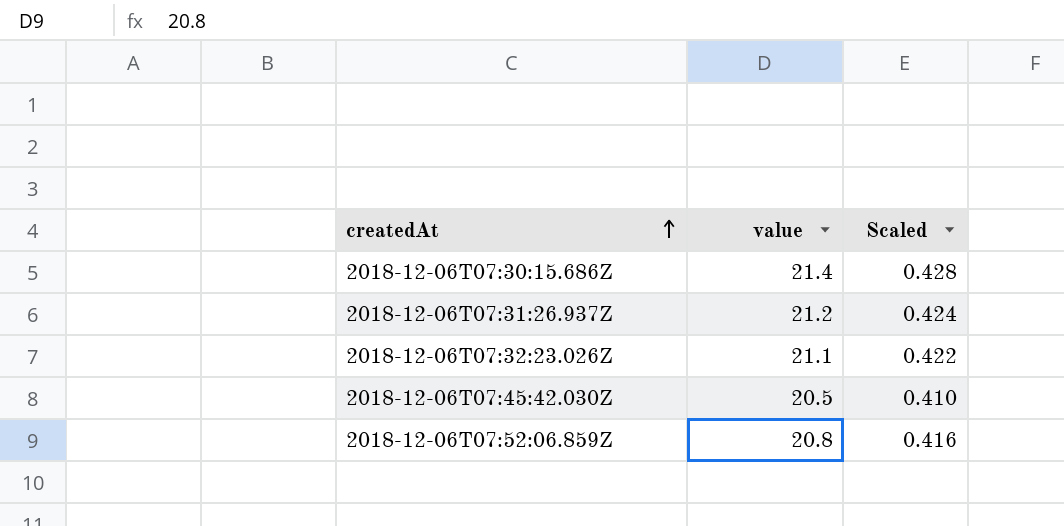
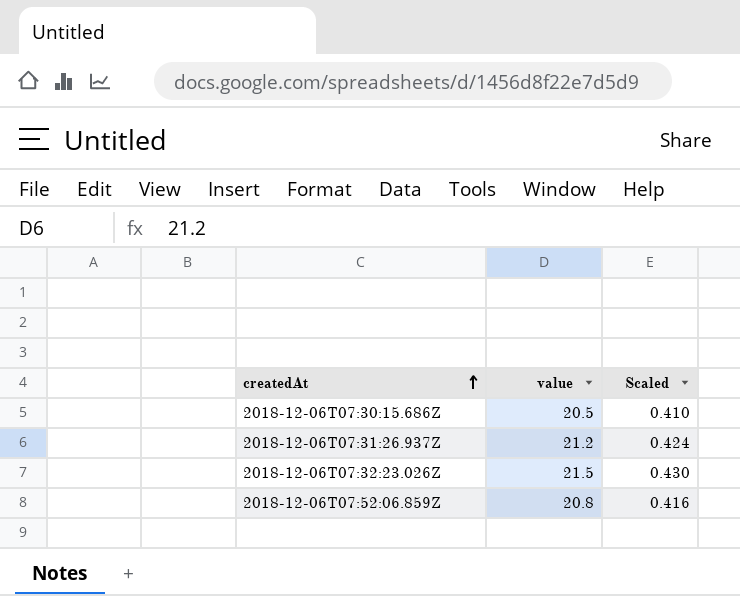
row 2018-12-06T07:45:42.030Z: 20.5 | 0.410 -> none
2018-12-06T07:30:15.686Z | value: 21.4 -> 20.5
2018-12-06T07:30:15.686Z | Scaled: 0.428 -> 0.410
2018-12-06T07:32:23.026Z | value: 21.1 -> 21.5
2018-12-06T07:32:23.026Z | Scaled: 0.422 -> 0.430

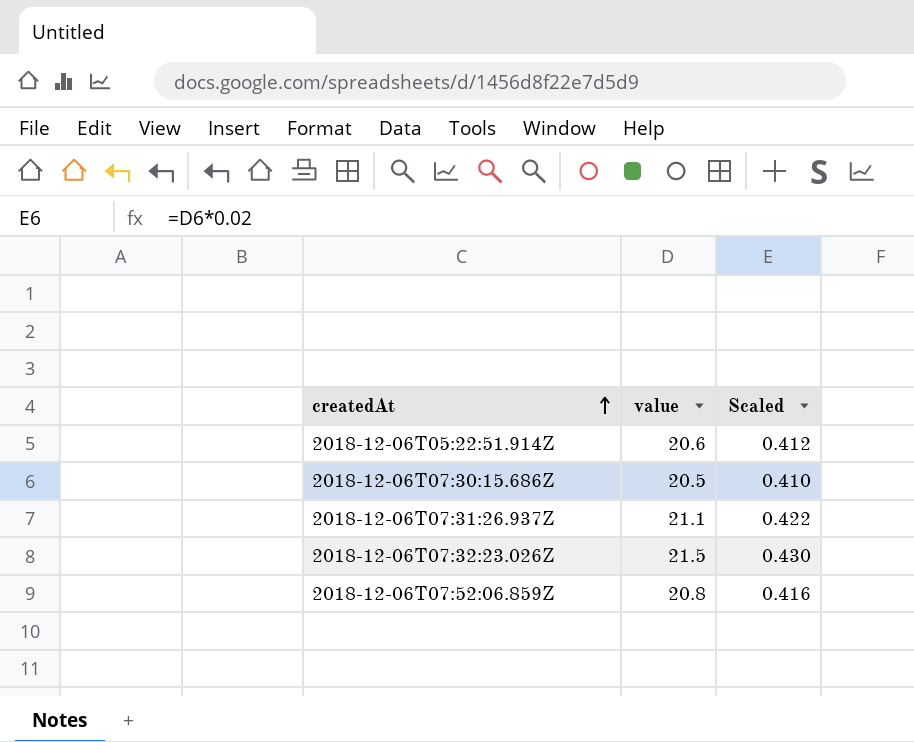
row 2018-12-06T05:22:51.914Z: none -> 20.6 | 0.412
2018-12-06T07:31:26.937Z | value: 21.2 -> 21.1
2018-12-06T07:31:26.937Z | Scaled: 0.424 -> 0.422

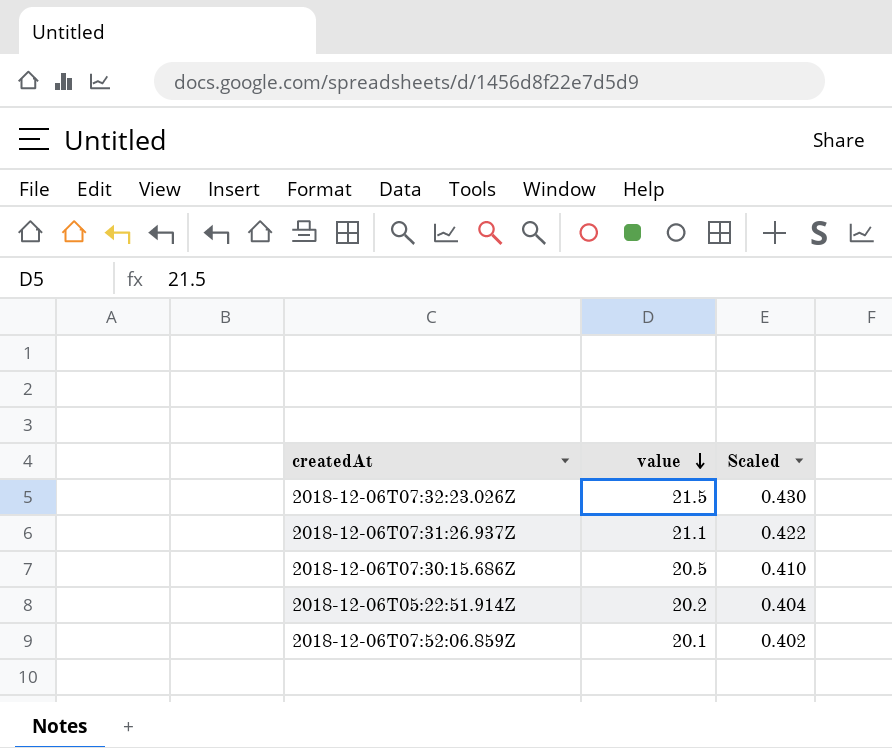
row order: createdAt ascending -> value descending
2018-12-06T05:22:51.914Z | value: 20.6 -> 20.2
2018-12-06T05:22:51.914Z | Scaled: 0.412 -> 0.404
2018-12-06T07:52:06.859Z | value: 20.8 -> 20.1
2018-12-06T07:52:06.859Z | Scaled: 0.416 -> 0.402

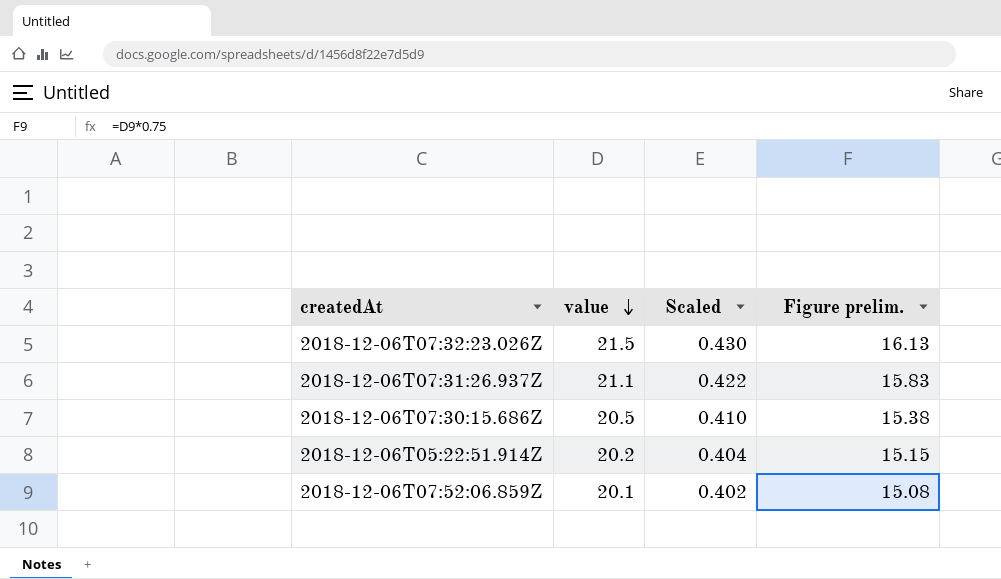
column Figure prelim. | formula: none -> [value] * 0.75

